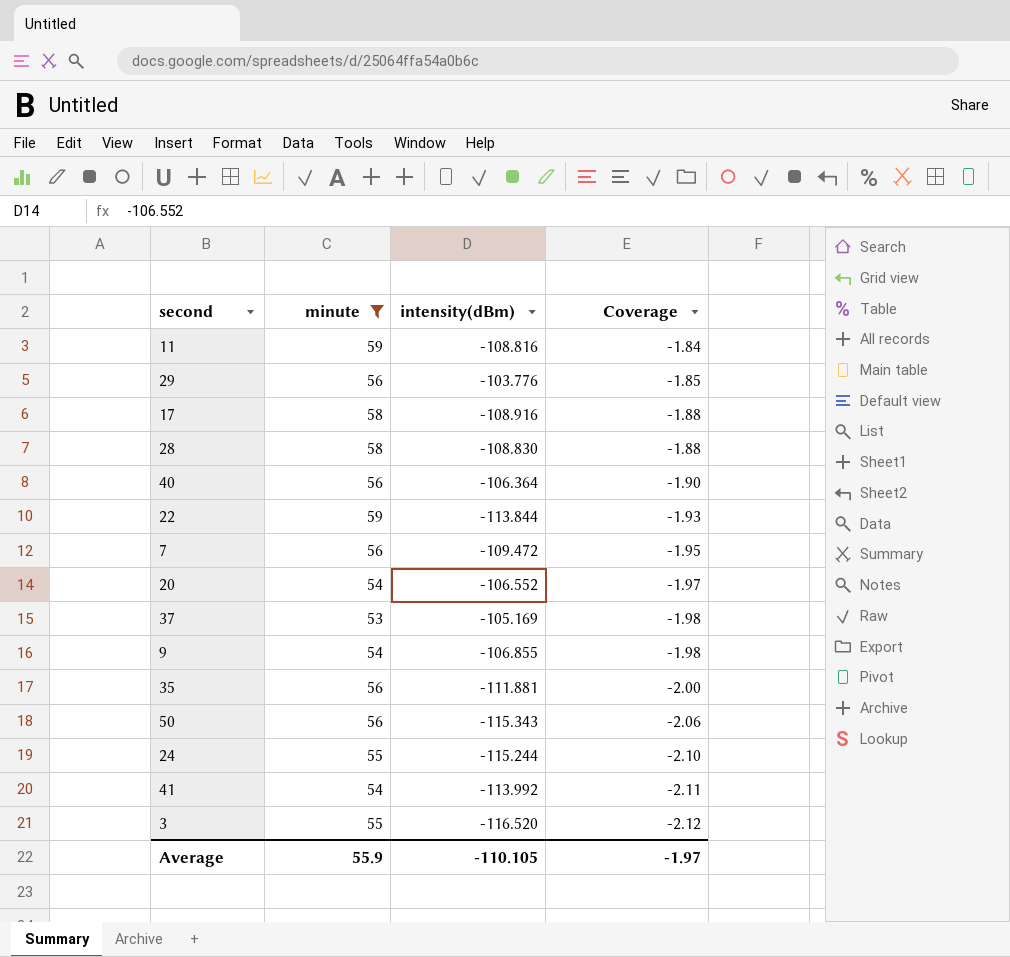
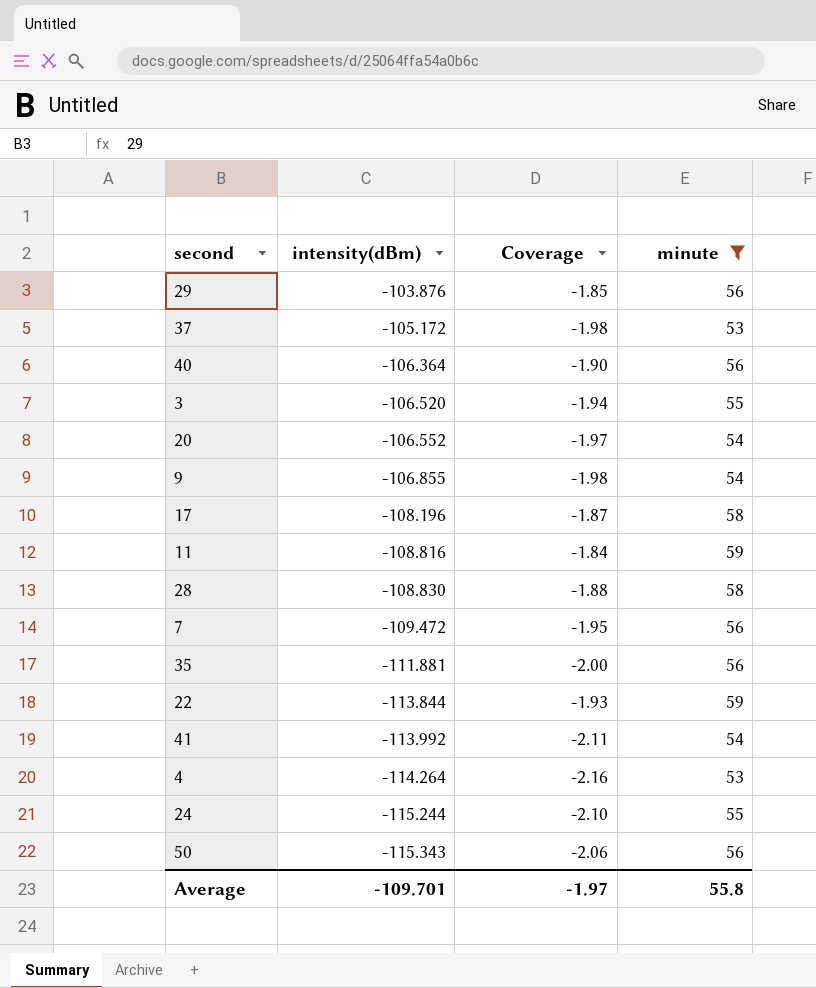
row order: Coverage descending -> intensity(dBm) descending
column minute | position: 2 -> 4
29 | intensity(dBm): -103.776 -> -103.876
37 | intensity(dBm): -105.169 -> -105.172
3 | intensity(dBm): -116.520 -> -106.520
3 | Coverage: -2.12 -> -1.94
17 | intensity(dBm): -108.916 -> -108.196
17 | Coverage: -1.88 -> -1.87
row 4: none -> -114.264 | -2.16 | 53
Average | intensity(dBm): -110.105 -> -109.701
Average | minute: 55.9 -> 55.8

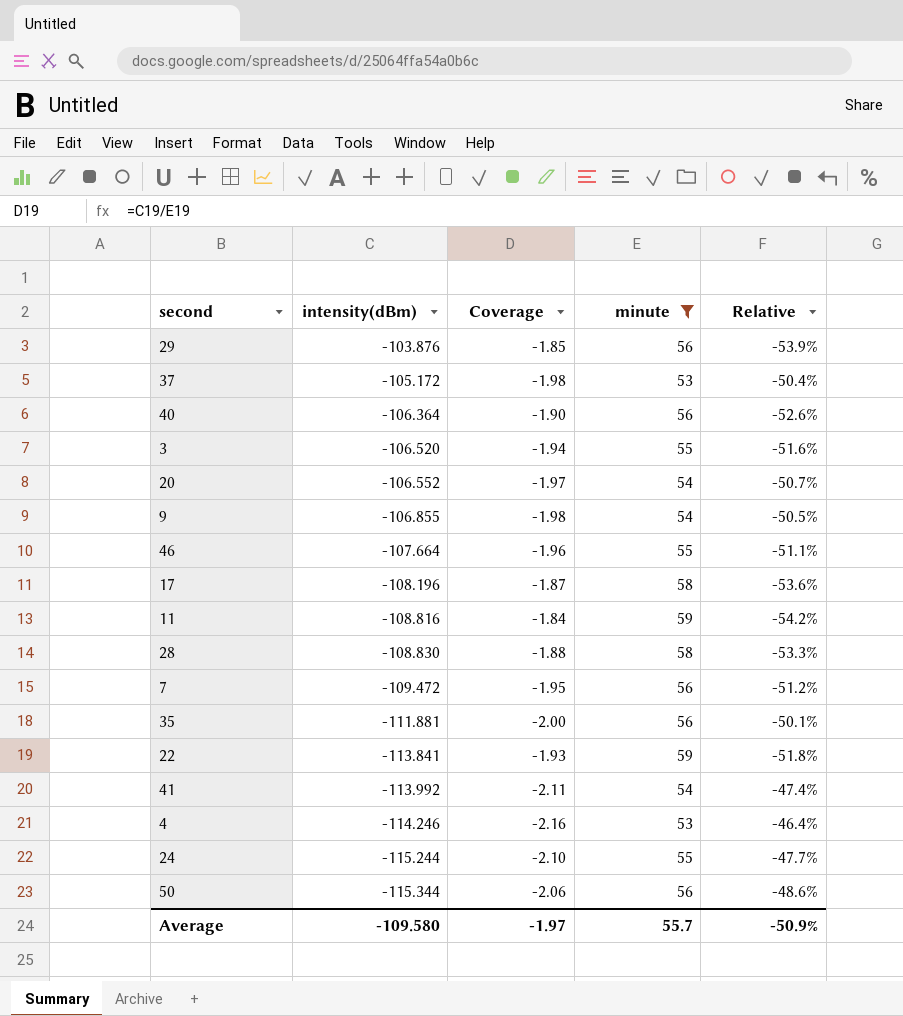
column Relative | formula: none -> [minute] / [intensity(dBm)]
row 46: none -> -107.664 | -1.96 | 55 | -51.1%
22 | intensity(dBm): -113.844 -> -113.841
4 | intensity(dBm): -114.264 -> -114.246
50 | intensity(dBm): -115.343 -> -115.344
Average | intensity(dBm): -109.701 -> -109.580
Average | minute: 55.8 -> 55.7

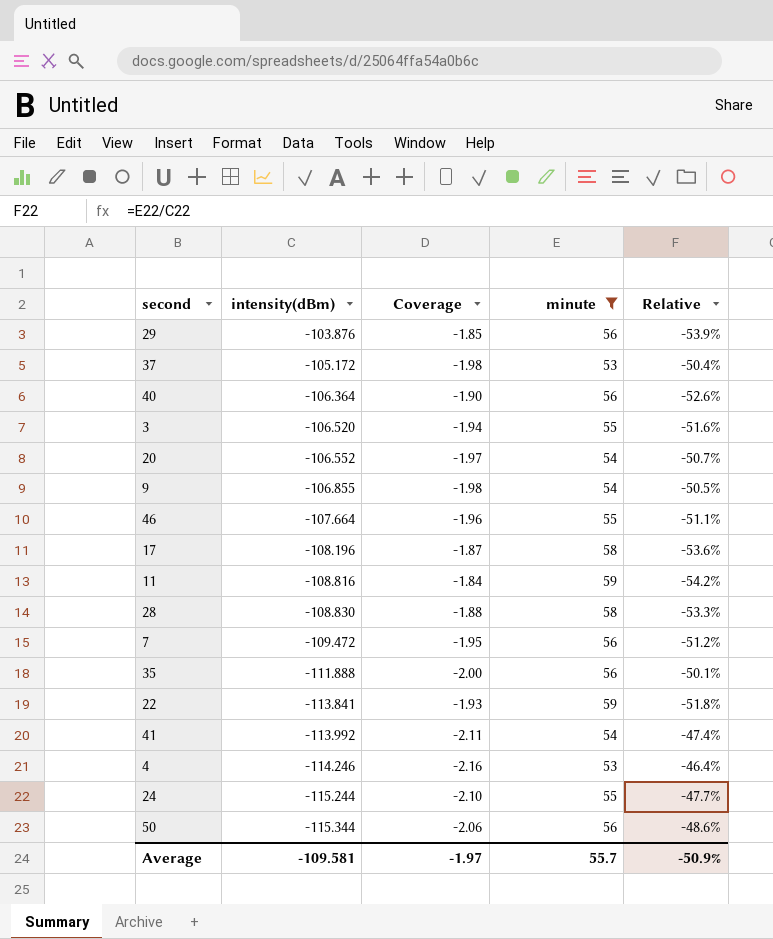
35 | intensity(dBm): -111.881 -> -111.888
Average | intensity(dBm): -109.580 -> -109.581

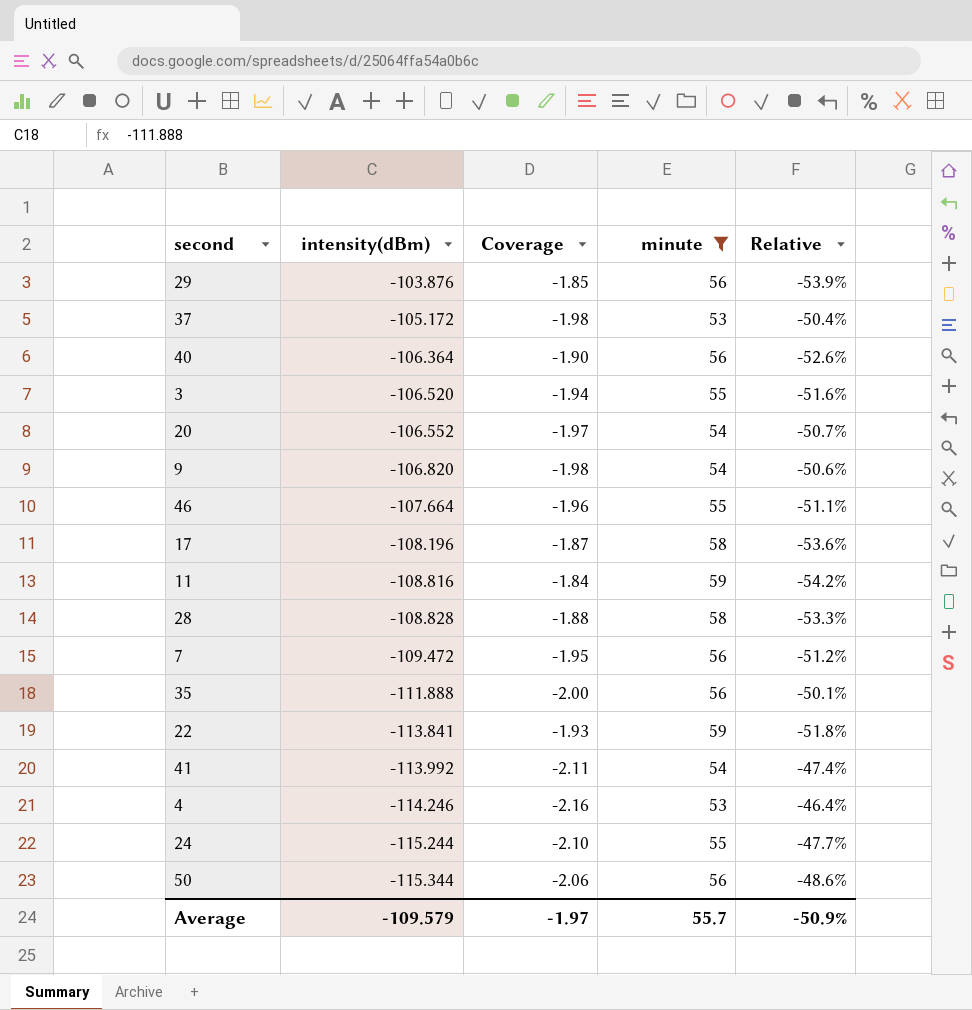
9 | intensity(dBm): -106.855 -> -106.820
9 | Relative: -50.5% -> -50.6%
28 | intensity(dBm): -108.830 -> -108.828
Average | intensity(dBm): -109.581 -> -109.579

